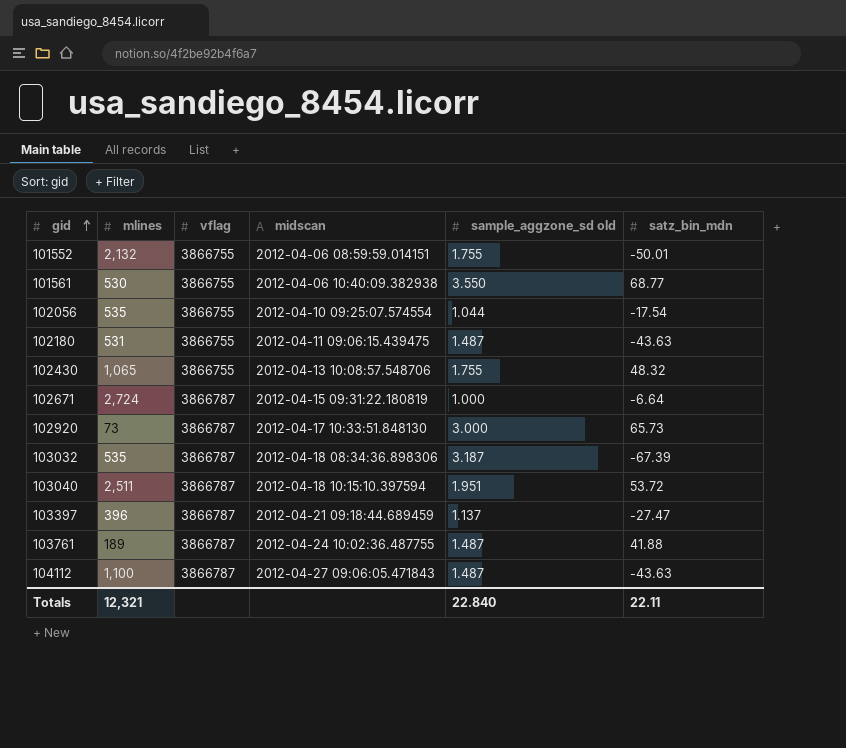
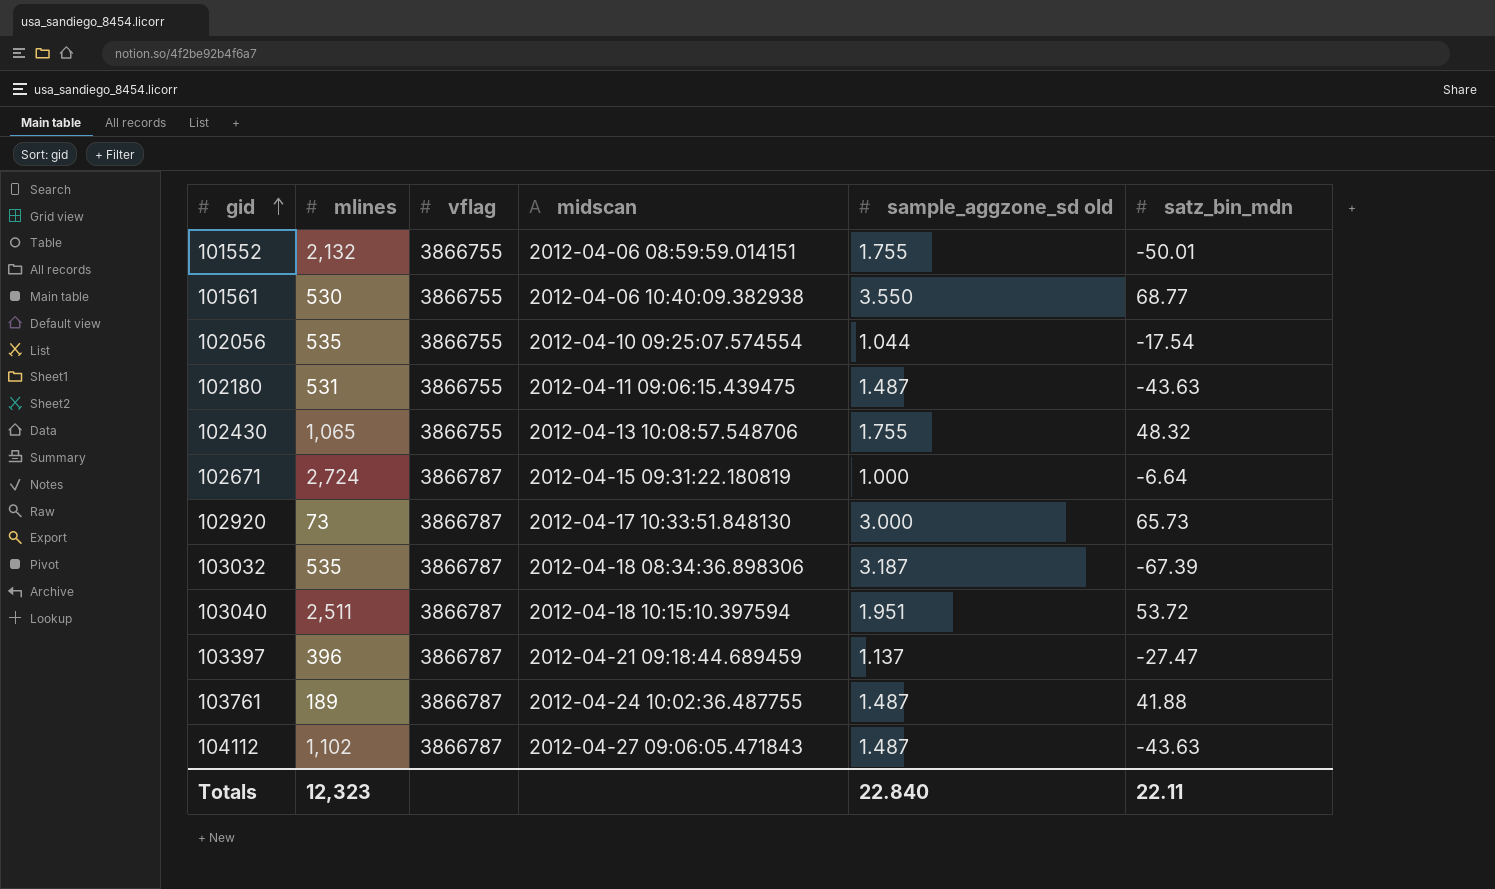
104112 | mlines: 1,100 -> 1,102
Totals | mlines: 12,321 -> 12,323

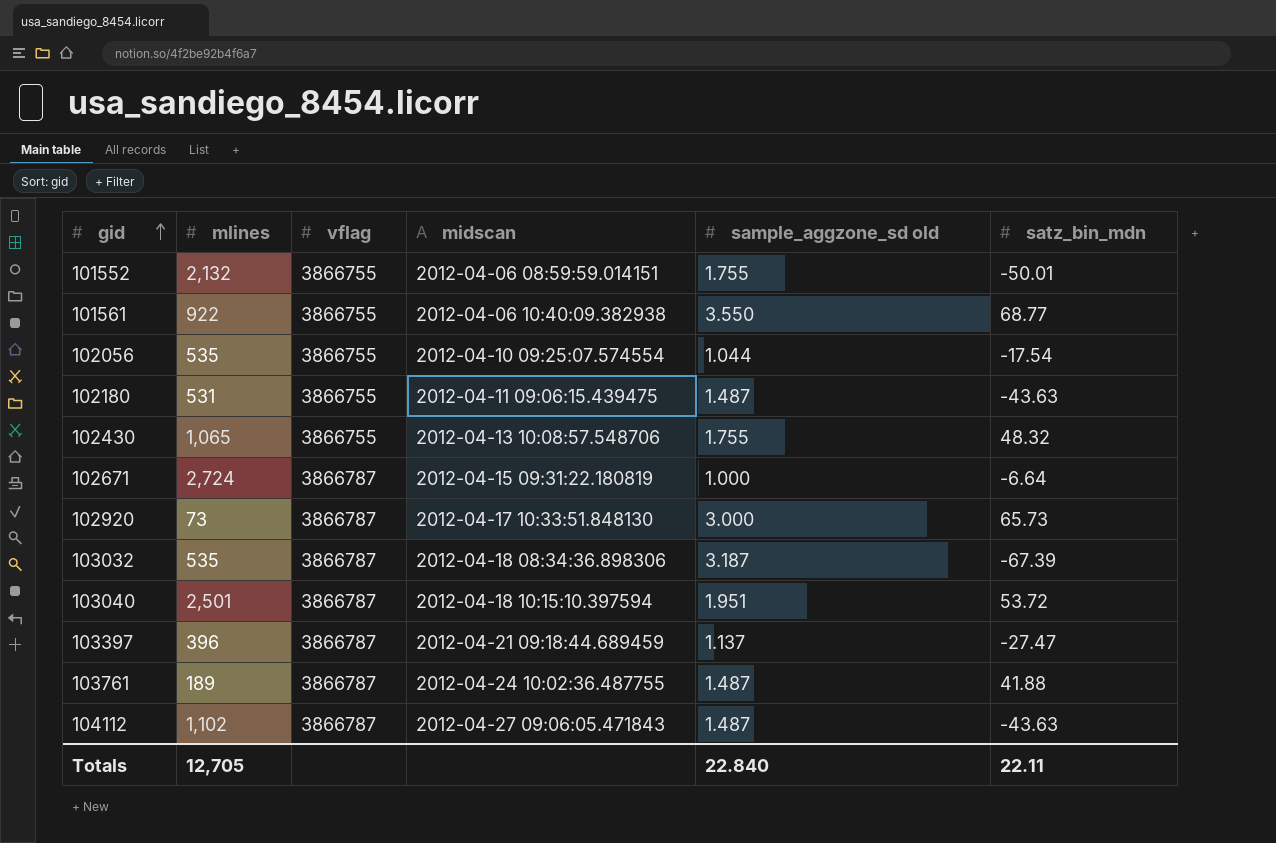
101561 | mlines: 530 -> 922
103040 | mlines: 2,511 -> 2,501
Totals | mlines: 12,323 -> 12,705

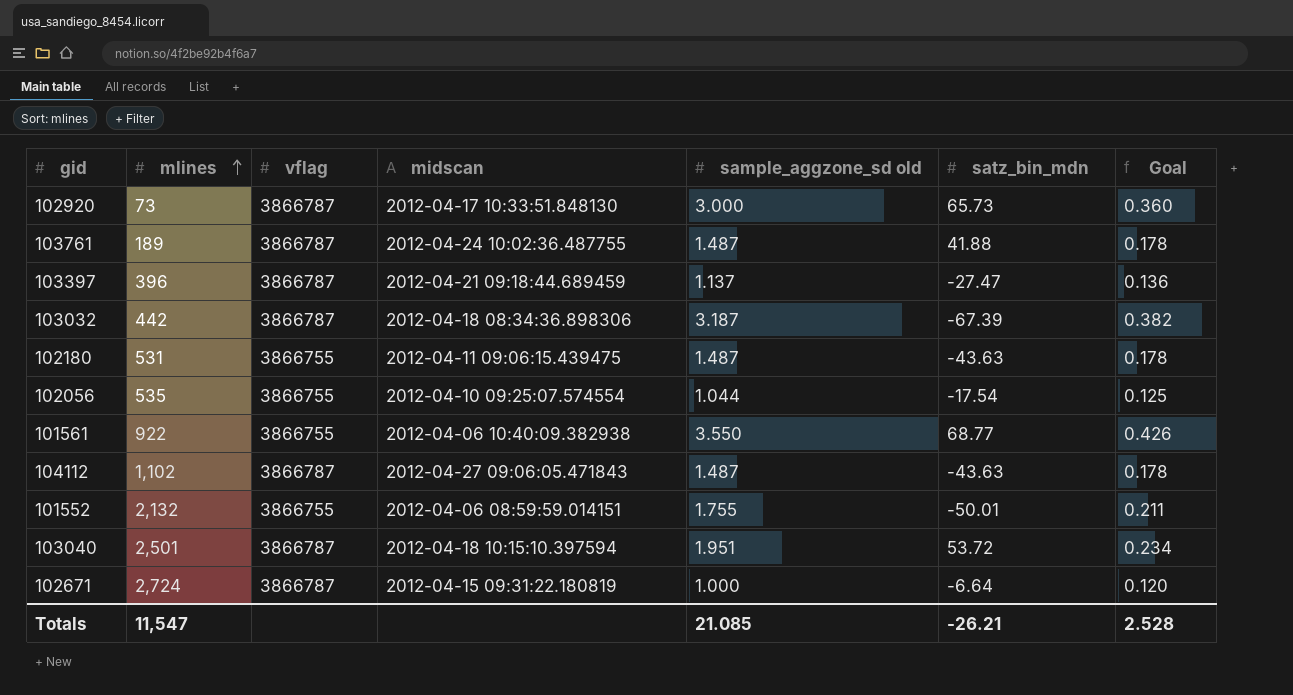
row order: gid ascending -> mlines ascending
column Goal | formula: none -> [sample_aggzone_sd old] * 0.12
row 102430: 1,065 | 3866755 | 2012-04-13 10:08:57.548706 | 1.755 | 48.32 -> none
103032 | mlines: 535 -> 442
Totals | mlines: 12,705 -> 11,547
Totals | sample_aggzone_sd old: 22.840 -> 21.085
Totals | satz_bin_mdn: 22.11 -> -26.21

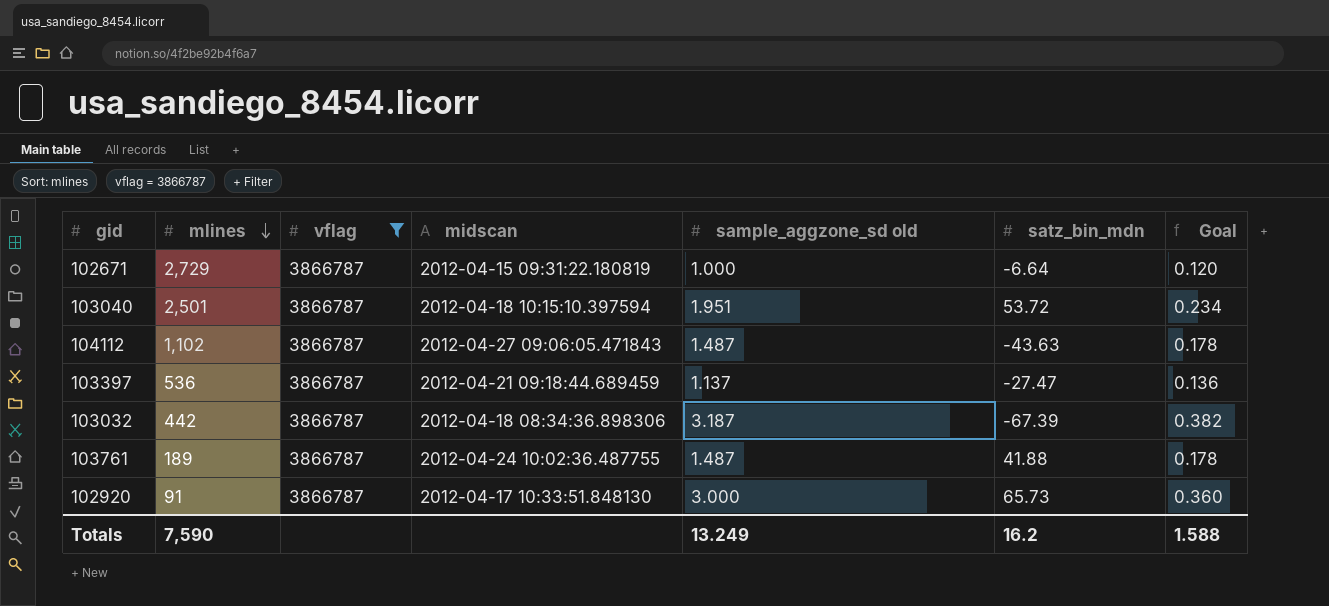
filter: none -> vflag = 3866787
row order: mlines ascending -> mlines descending
102671 | mlines: 2,724 -> 2,729
103397 | mlines: 396 -> 536
102920 | mlines: 73 -> 91
Totals | mlines: 11,547 -> 7,590
Totals | sample_aggzone_sd old: 21.085 -> 13.249
Totals | satz_bin_mdn: -26.21 -> 16.2
Totals | Goal: 2.528 -> 1.588

